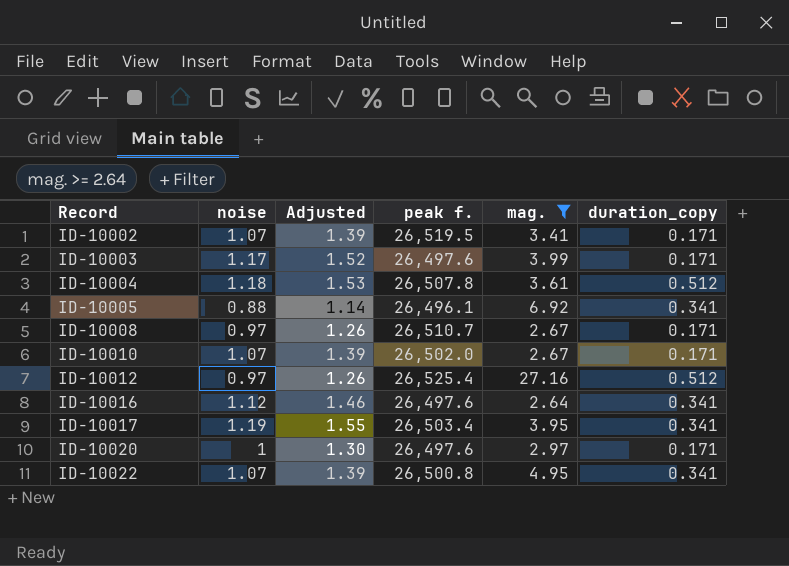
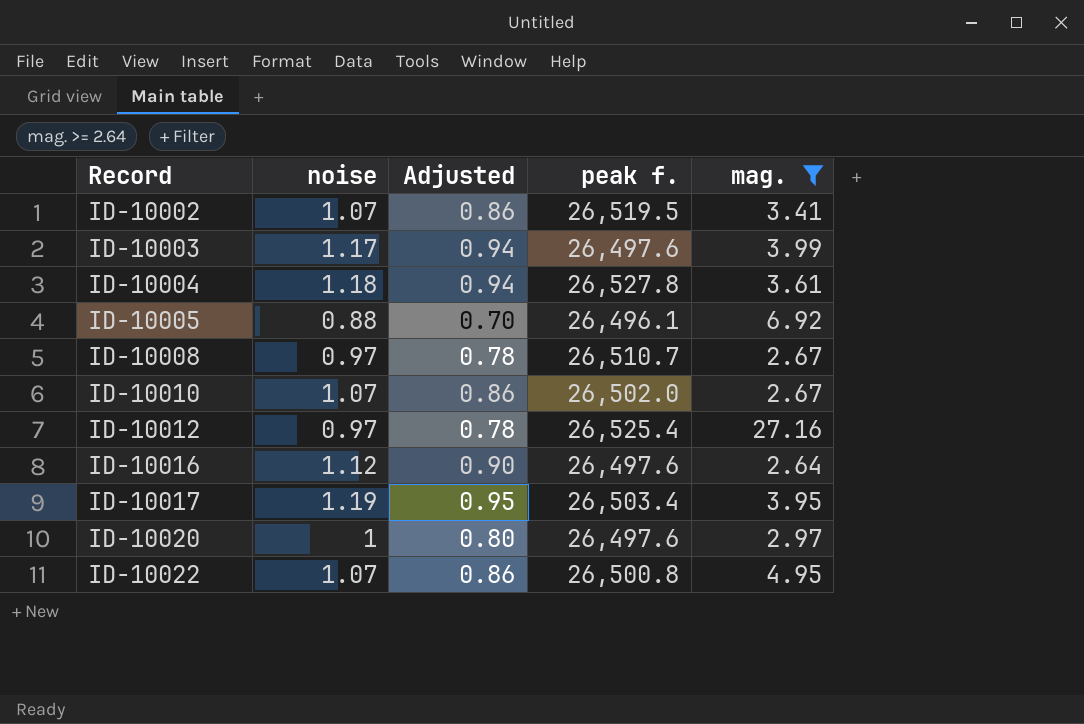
column duration_copy | position: 6 -> none
column Adjusted | formula: [noise] * 1.3 -> [noise] * 0.8
ID-10004 | peak f.: 26,507.8 -> 26,527.8

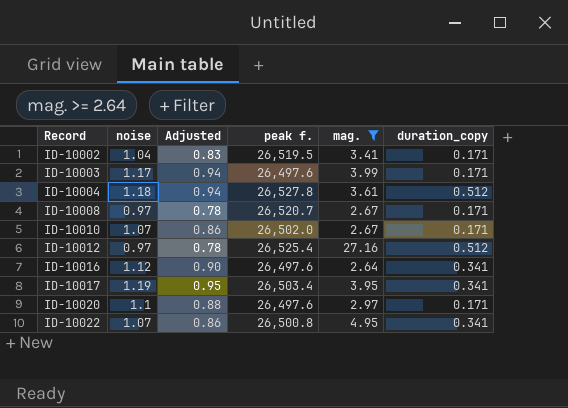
column duration_copy | position: none -> 6
row ID-10005: 0.88 | 0.70 | 26,496.1 | 6.92 -> none
ID-10002 | noise: 1.07 -> 1.04
ID-10002 | Adjusted: 0.86 -> 0.83
ID-10008 | peak f.: 26,510.7 -> 26,520.7
ID-10020 | noise: 1 -> 1.1
ID-10020 | Adjusted: 0.80 -> 0.88

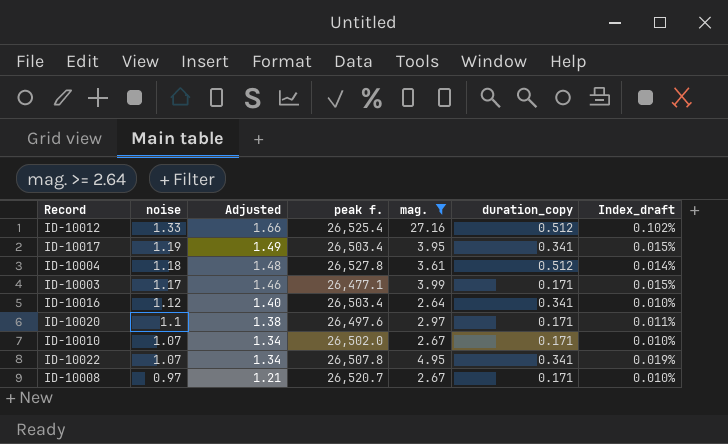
row order: Record ascending -> noise descending
column Adjusted | formula: [noise] * 0.8 -> [noise] * 1.25
column Index_draft | formula: none -> [mag.] / [peak f.]
row ID-10002: 1.04 | 0.83 | 26,519.5 | 3.41 | 0.171 -> none
ID-10012 | noise: 0.97 -> 1.33
ID-10003 | peak f.: 26,497.6 -> 26,477.1
ID-10016 | peak f.: 26,497.6 -> 26,503.4
ID-10022 | peak f.: 26,500.8 -> 26,507.8

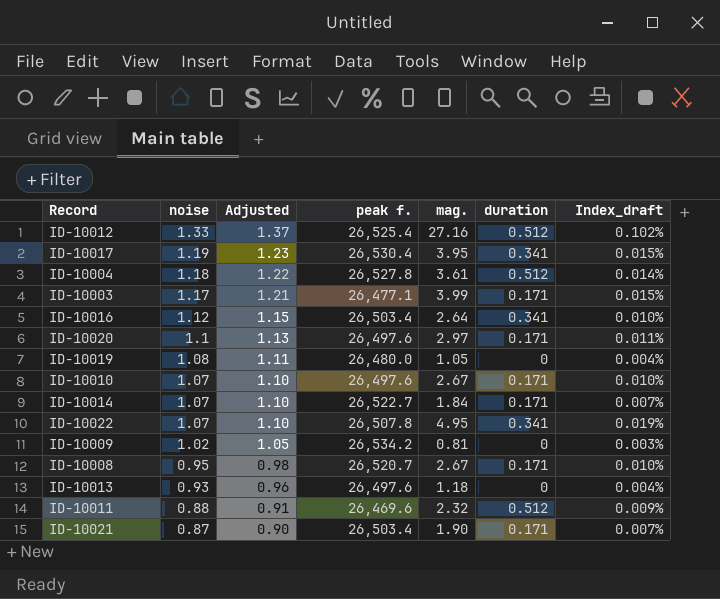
filter: mag. >= 2.64 -> none
column Adjusted | formula: [noise] * 1.25 -> [noise] * 1.03
column name: duration_copy -> duration
ID-10017 | peak f.: 26,503.4 -> 26,530.4
ID-10010 | peak f.: 26,502.0 -> 26,497.6
ID-10008 | noise: 0.97 -> 0.95

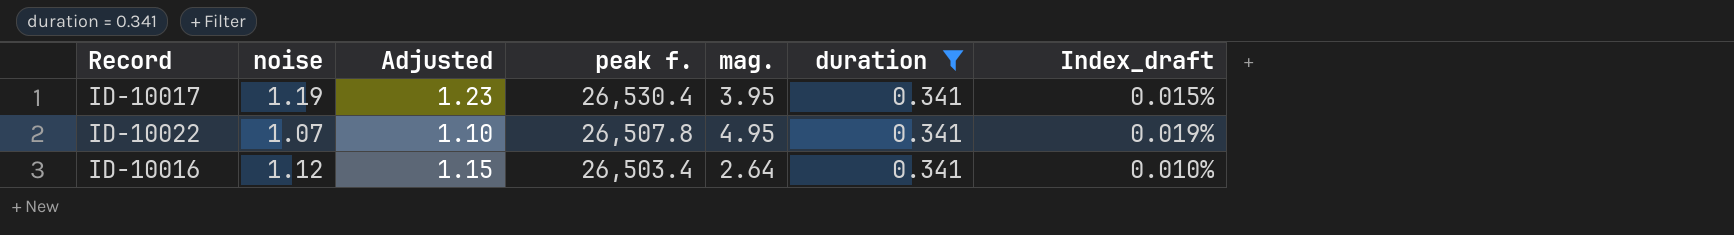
filter: none -> duration = 0.341
row order: noise descending -> peak f. descending

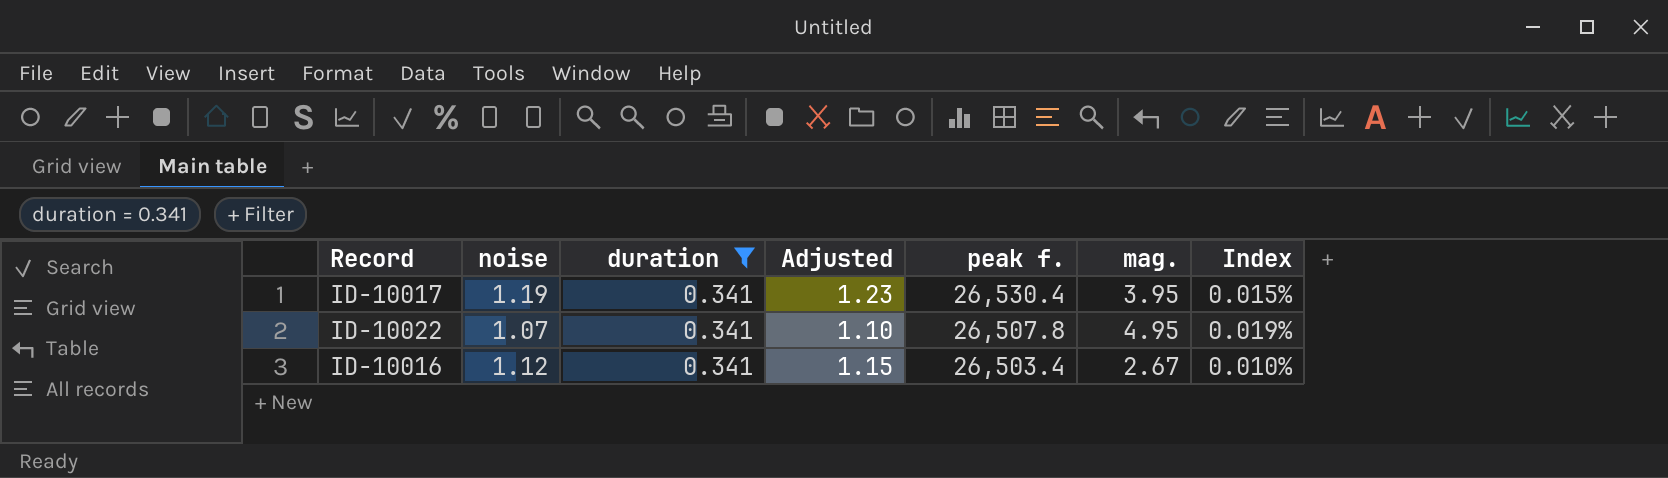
column duration | position: 6 -> 3
column name: Index_draft -> Index
ID-10016 | mag.: 2.64 -> 2.67

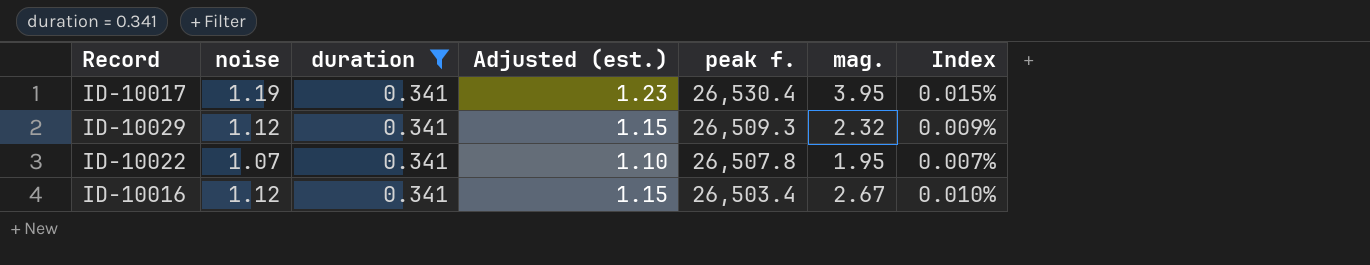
column name: Adjusted -> Adjusted (est.)
row ID-10029: none -> 1.12 | 0.341 | 1.15 | 26,509.3 | 2.32 | 0.009%
ID-10022 | mag.: 4.95 -> 1.95
ID-10022 | Index: 0.019% -> 0.007%

